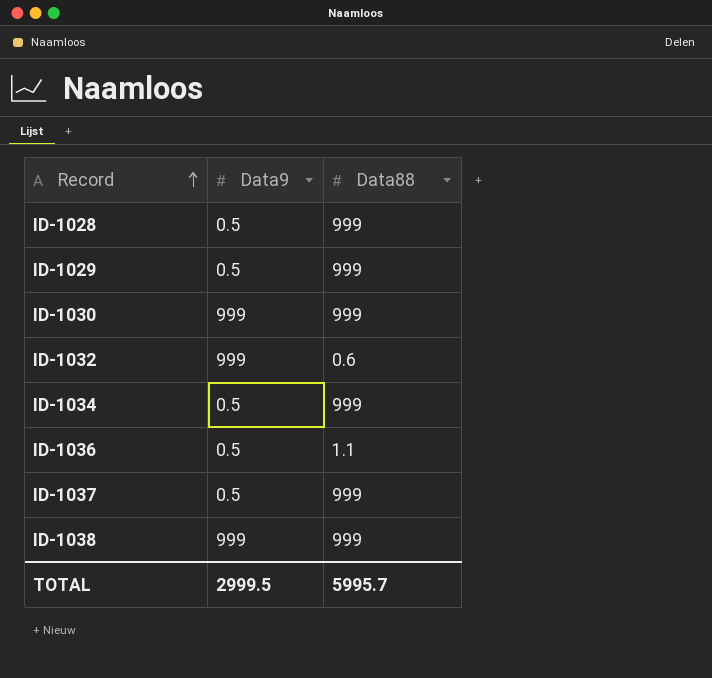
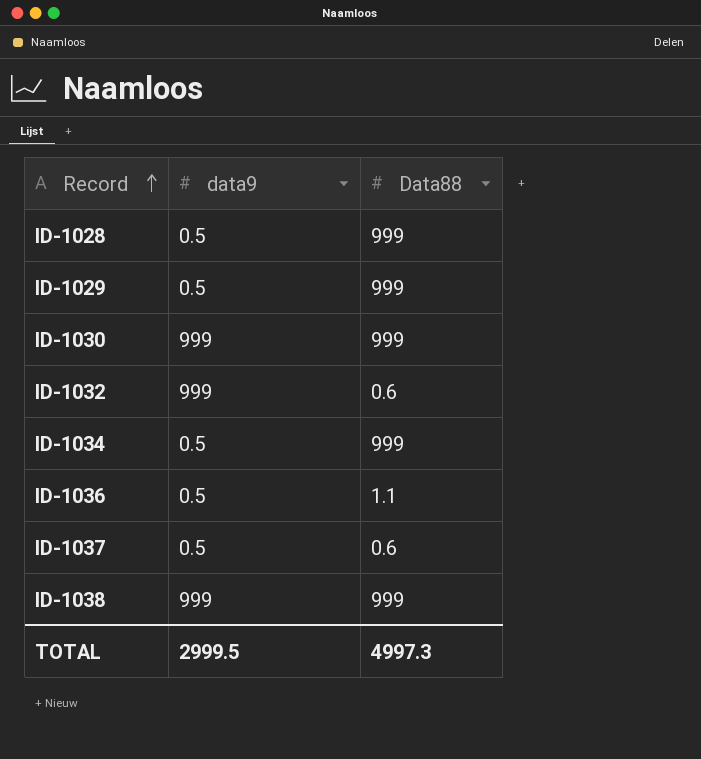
column name: Data9 -> data9
ID-1037 | Data88: 999 -> 0.6
TOTAL | Data88: 5995.7 -> 4997.3

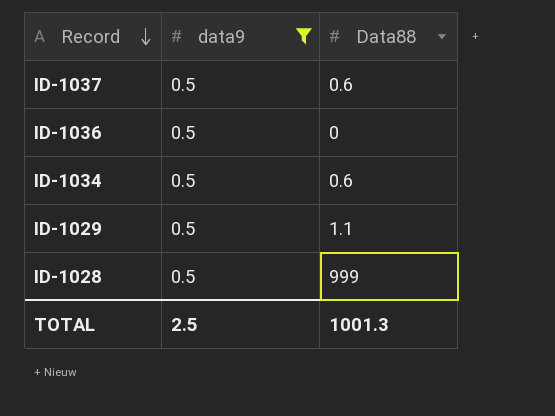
filter: none -> data9 = 0.5
row order: Record ascending -> Record descending
ID-1036 | Data88: 1.1 -> 0
ID-1034 | Data88: 999 -> 0.6
ID-1029 | Data88: 999 -> 1.1
TOTAL | data9: 2999.5 -> 2.5
TOTAL | Data88: 4997.3 -> 1001.3

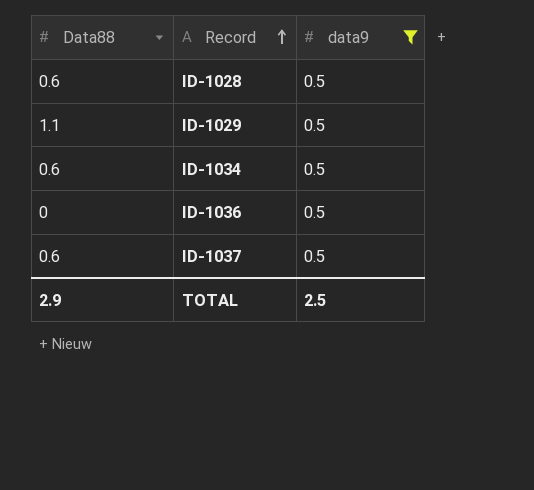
row order: Record descending -> Record ascending
column Data88 | position: 3 -> 1
ID-1028 | Data88: 999 -> 0.6
TOTAL | Data88: 1001.3 -> 2.9

